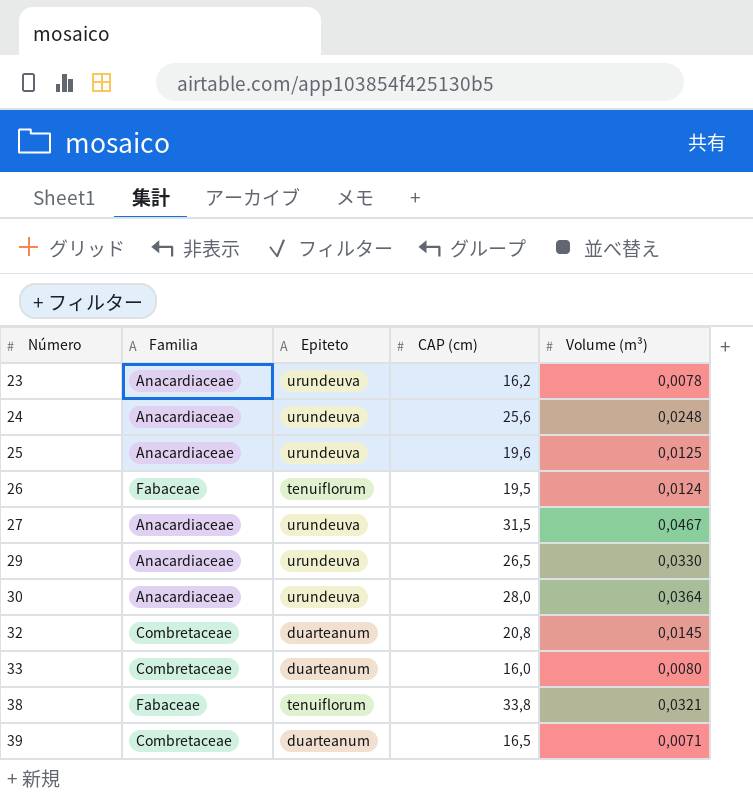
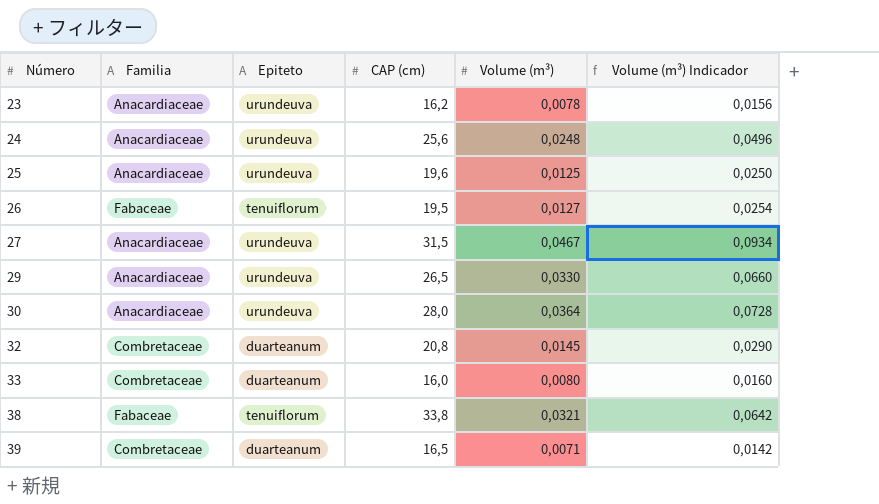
column Volume (m³) Indicador | formula: none -> [Volume (m³)] * 2
26 | Volume (m³): 0,0124 -> 0,0127

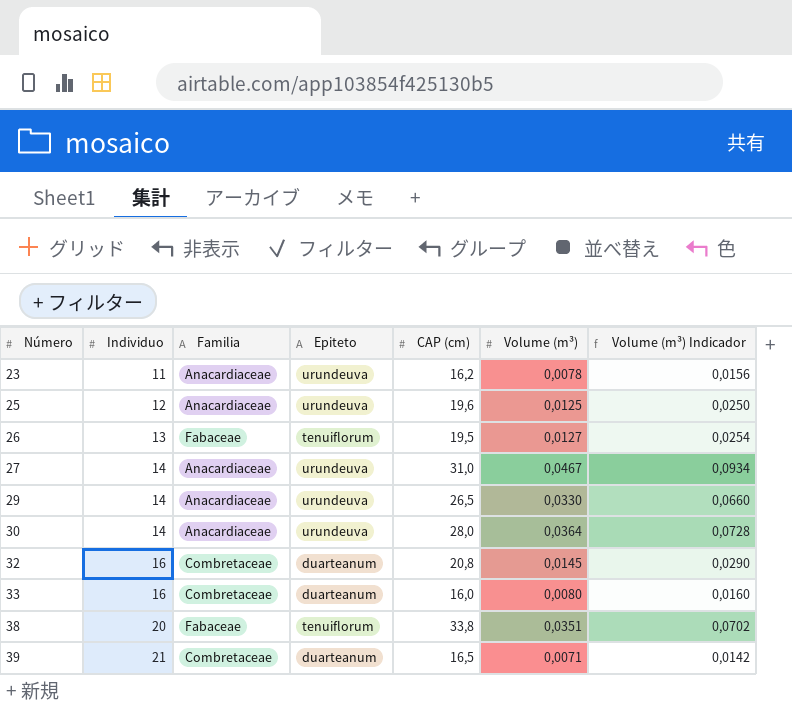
column Individuo | position: none -> 2
row 24: Anacardiaceae | urundeuva | 25,6 | 0,0248 | 0,0496 -> none
27 | CAP (cm): 31,5 -> 31,0
38 | Volume (m³): 0,0321 -> 0,0351
38 | Volume (m³) Indicador: 0,0642 -> 0,0702

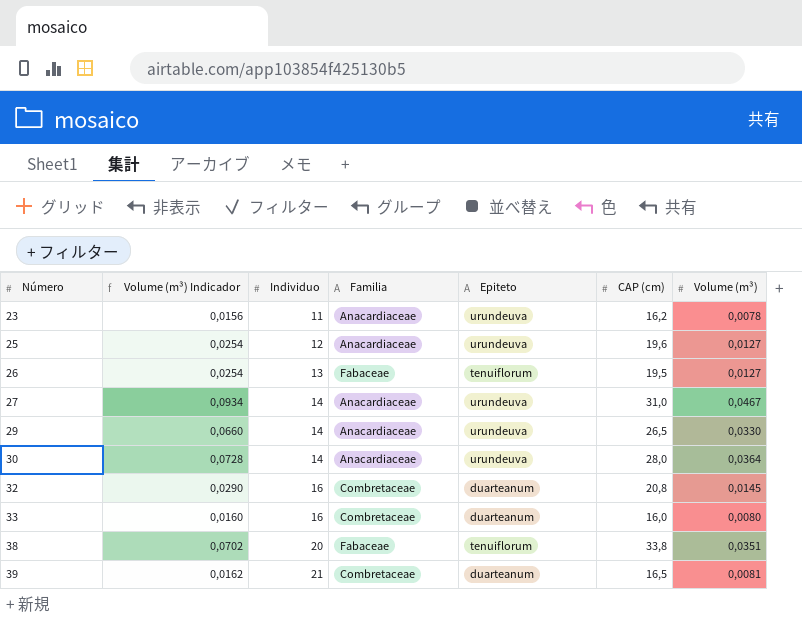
column Volume (m³) Indicador | position: 7 -> 2
25 | Volume (m³) Indicador: 0,0250 -> 0,0254
25 | Volume (m³): 0,0125 -> 0,0127
39 | Volume (m³) Indicador: 0,0142 -> 0,0162
39 | Volume (m³): 0,0071 -> 0,0081

